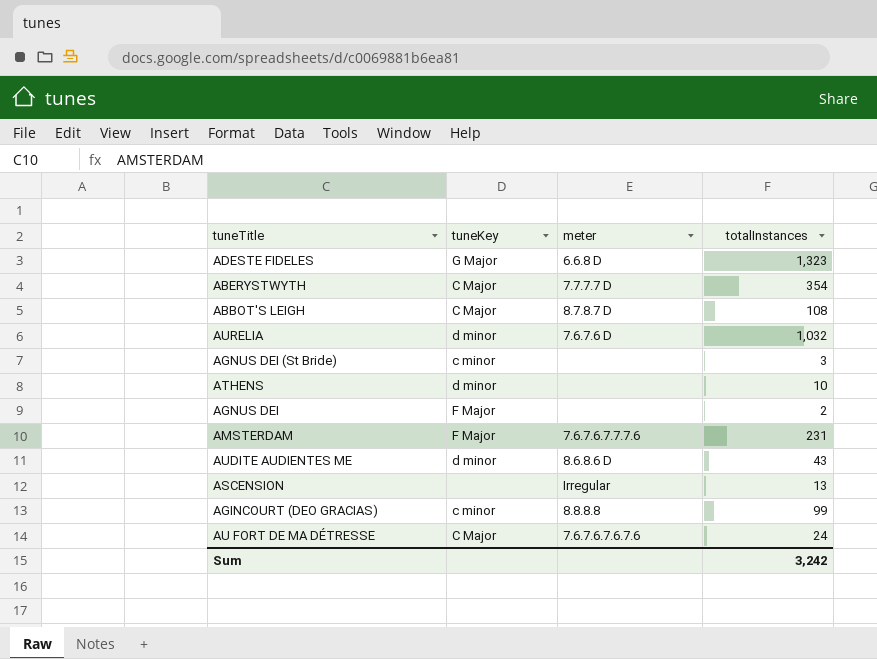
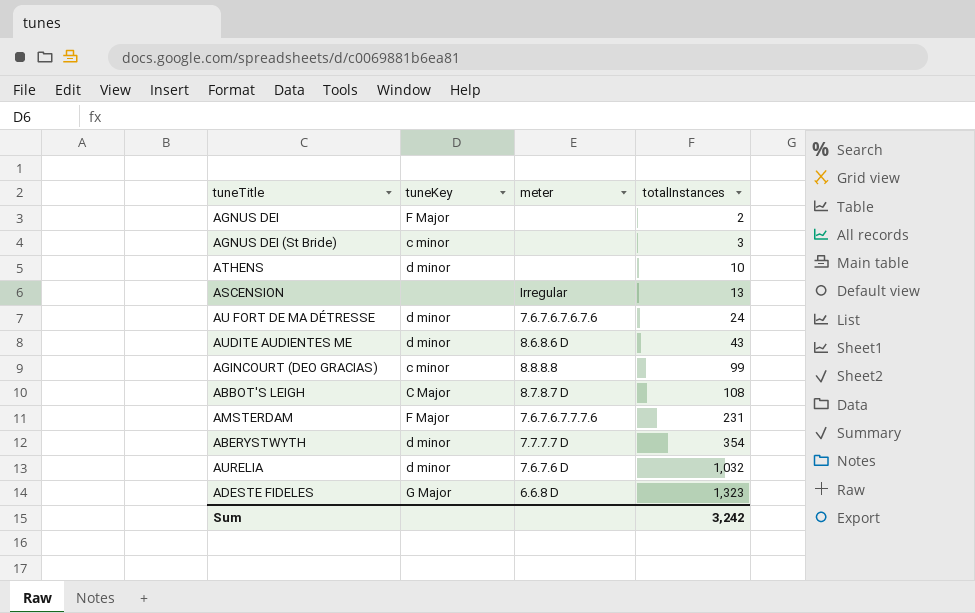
row order: none -> totalInstances ascending
AU FORT DE MA DÉTRESSE | tuneKey: C Major -> d minor
ABERYSTWYTH | tuneKey: C Major -> d minor

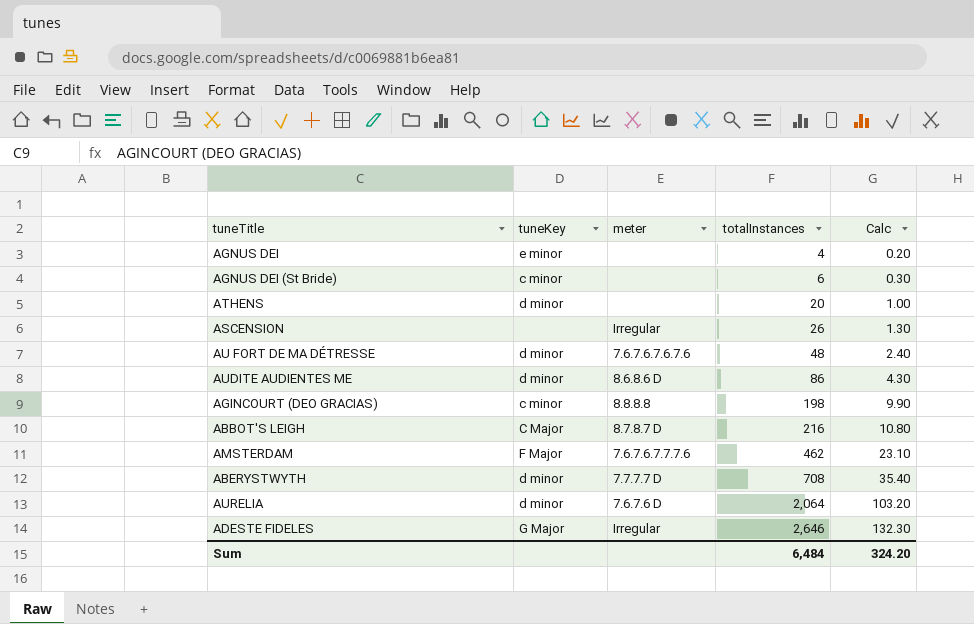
column Calc | formula: none -> [totalInstances] * 0.05
AGNUS DEI | tuneKey: F Major -> e minor
AGNUS DEI | totalInstances: 2 -> 4
AGNUS DEI (St Bride) | totalInstances: 3 -> 6
ATHENS | totalInstances: 10 -> 20
ASCENSION | totalInstances: 13 -> 26
AU FORT DE MA DÉTRESSE | totalInstances: 24 -> 48
AUDITE AUDIENTES ME | totalInstances: 43 -> 86
AGINCOURT (DEO GRACIAS) | totalInstances: 99 -> 198
ABBOT'S LEIGH | totalInstances: 108 -> 216
AMSTERDAM | totalInstances: 231 -> 462
ABERYSTWYTH | totalInstances: 354 -> 708
AURELIA | totalInstances: 1,032 -> 2,064
ADESTE FIDELES | meter: 6.6.8 D -> Irregular
ADESTE FIDELES | totalInstances: 1,323 -> 2,646
Sum | totalInstances: 3,242 -> 6,484

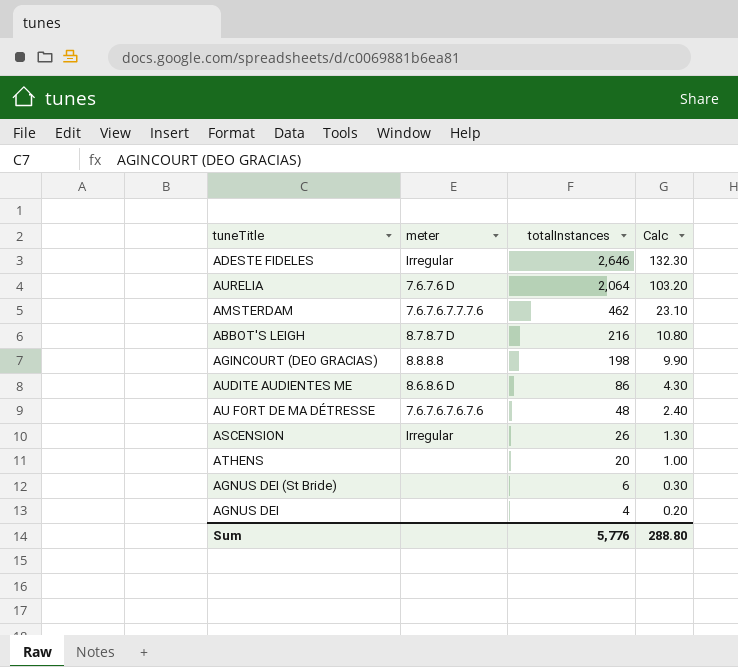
row order: totalInstances ascending -> totalInstances descending
column tuneKey | position: 2 -> none
row ABERYSTWYTH: d minor | 7.7.7.7 D | 708 | 35.40 -> none
Sum | totalInstances: 6,484 -> 5,776
Sum | Calc: 324.20 -> 288.80

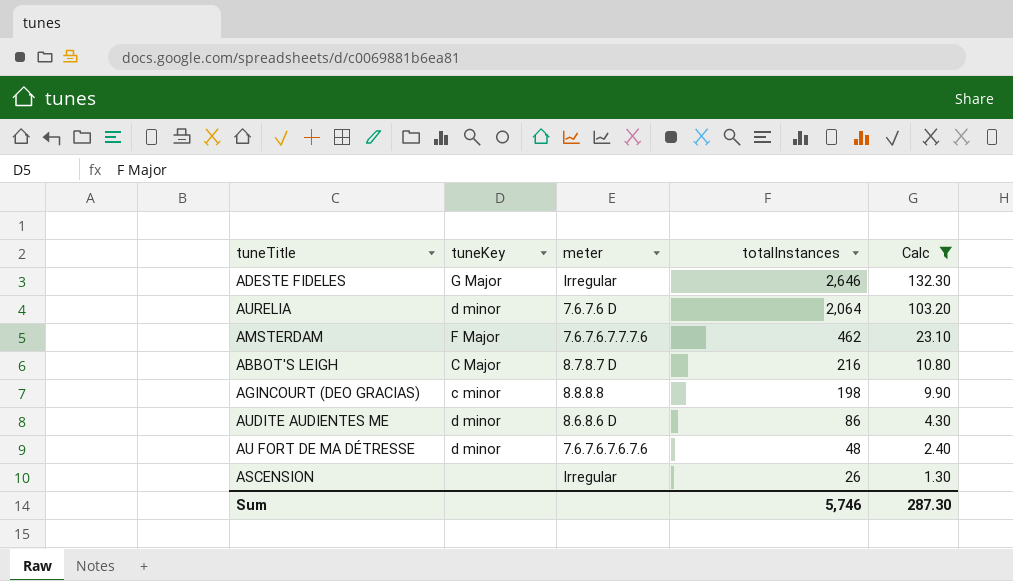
filter: none -> Calc >= 1.30
column tuneKey | position: none -> 2
Sum | totalInstances: 5,776 -> 5,746
Sum | Calc: 288.80 -> 287.30

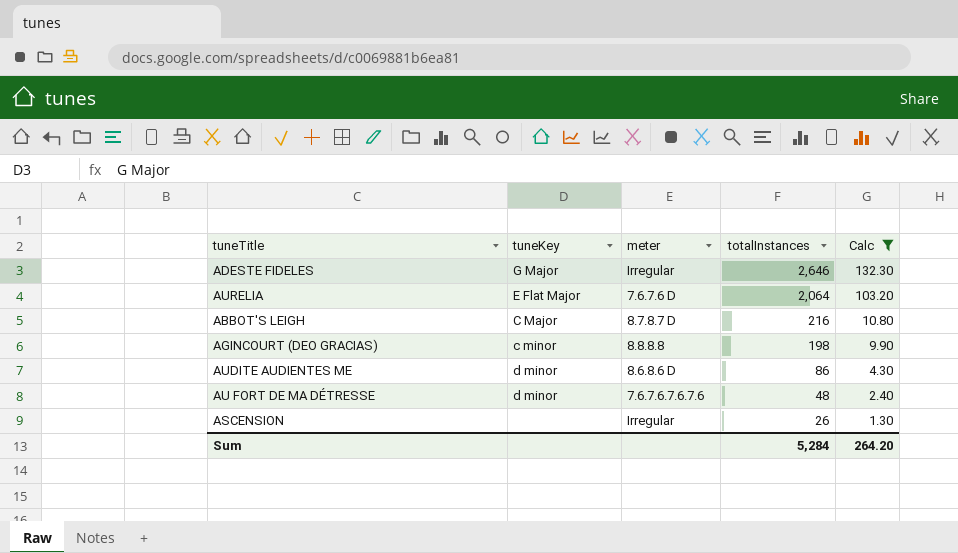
row AMSTERDAM: F Major | 7.6.7.6.7.7.7.6 | 462 | 23.10 -> none
AURELIA | tuneKey: d minor -> E Flat Major
Sum | totalInstances: 5,746 -> 5,284
Sum | Calc: 287.30 -> 264.20

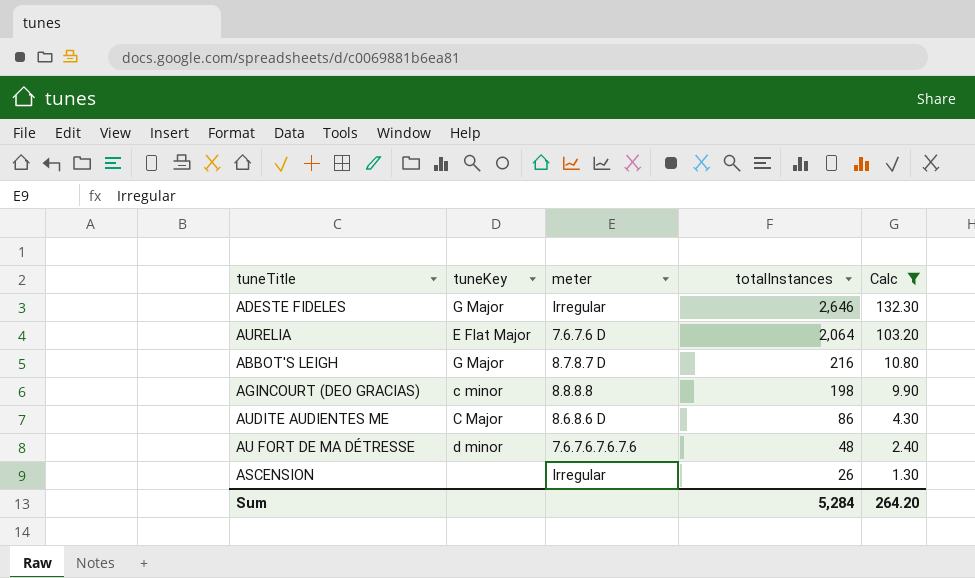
ABBOT'S LEIGH | tuneKey: C Major -> G Major
AUDITE AUDIENTES ME | tuneKey: d minor -> C Major

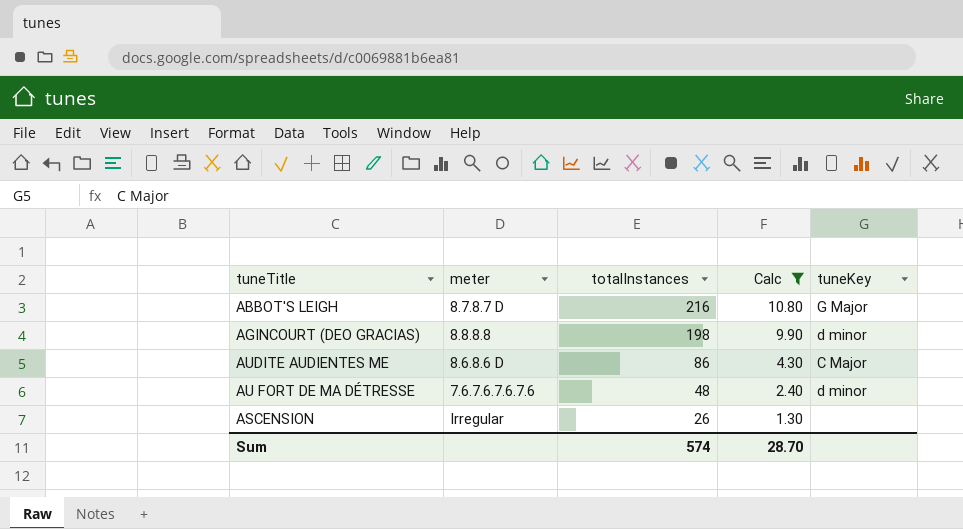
column tuneKey | position: 2 -> 5
row ADESTE FIDELES: G Major | Irregular | 2,646 | 132.30 -> none
row AURELIA: E Flat Major | 7.6.7.6 D | 2,064 | 103.20 -> none
AGINCOURT (DEO GRACIAS) | tuneKey: c minor -> d minor
Sum | totalInstances: 5,284 -> 574
Sum | Calc: 264.20 -> 28.70

